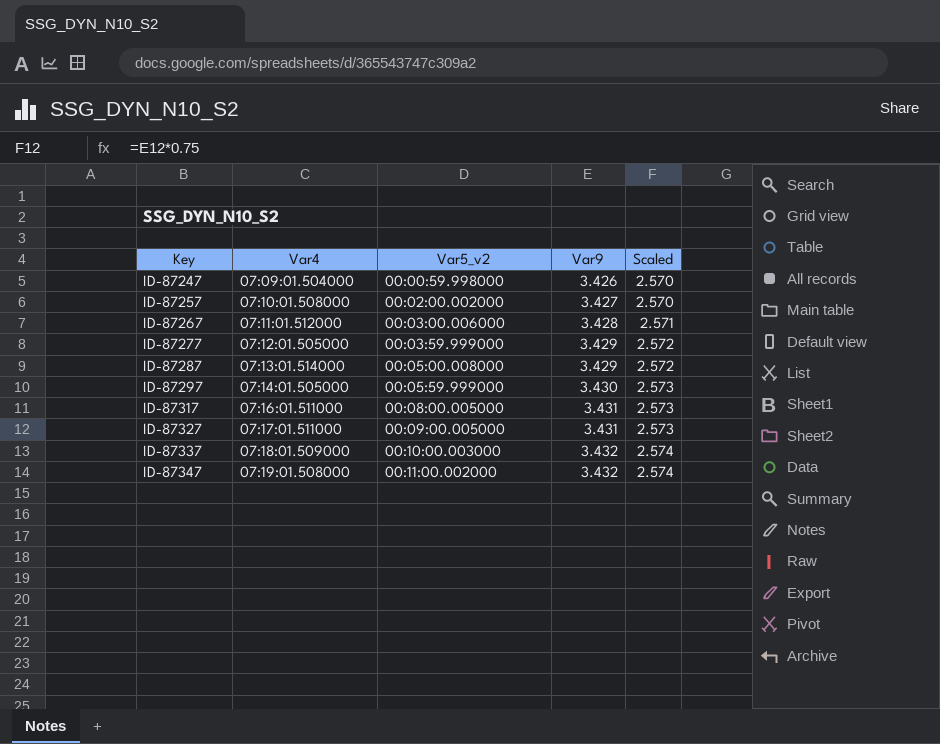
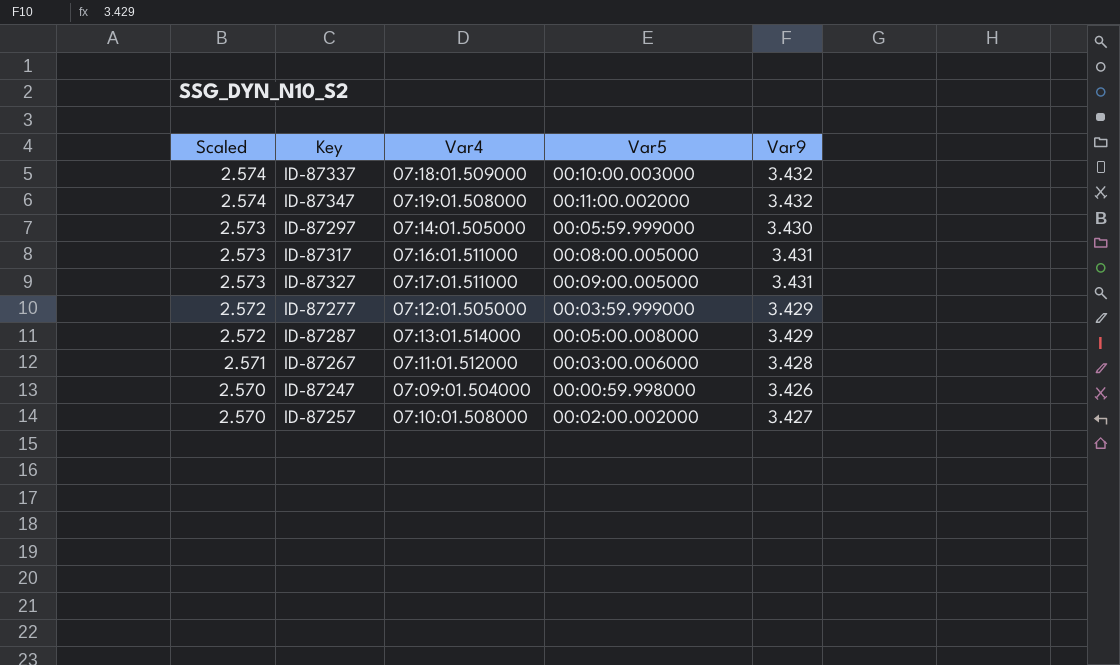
row order: Key ascending -> Scaled descending
column Scaled | position: 5 -> 1
column name: Var5_v2 -> Var5

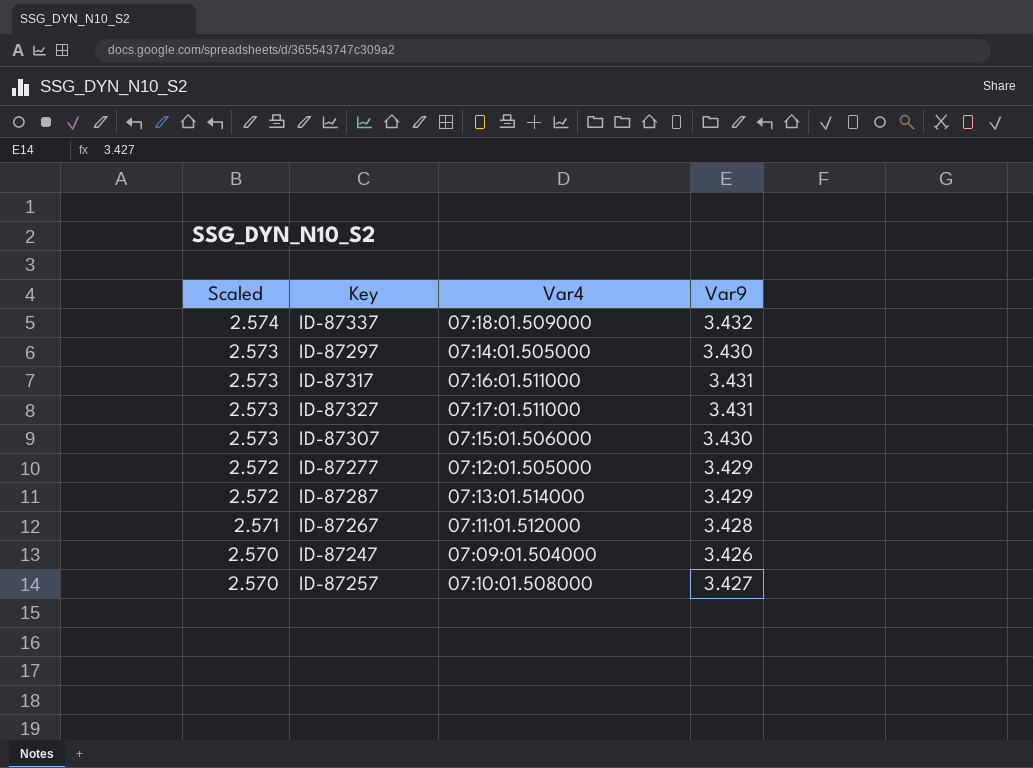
column Var5 | position: 4 -> none
row ID-87347: 2.574 | 07:19:01.508000 | 00:11:00.002000 | 3.432 -> none
row ID-87307: none -> 2.573 | 07:15:01.506000 | 3.430

